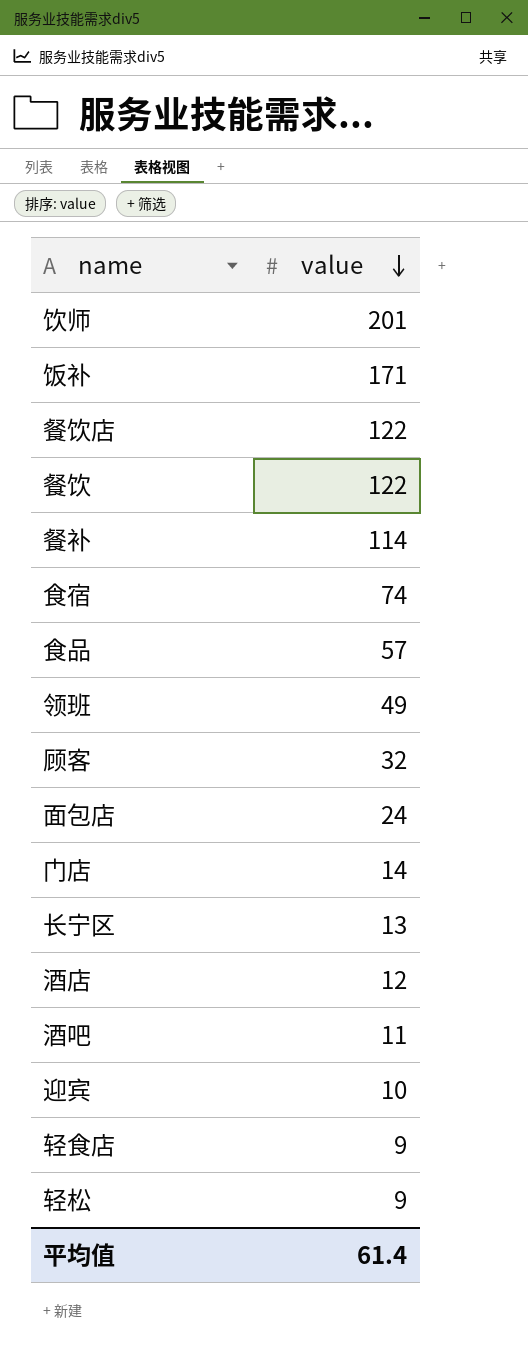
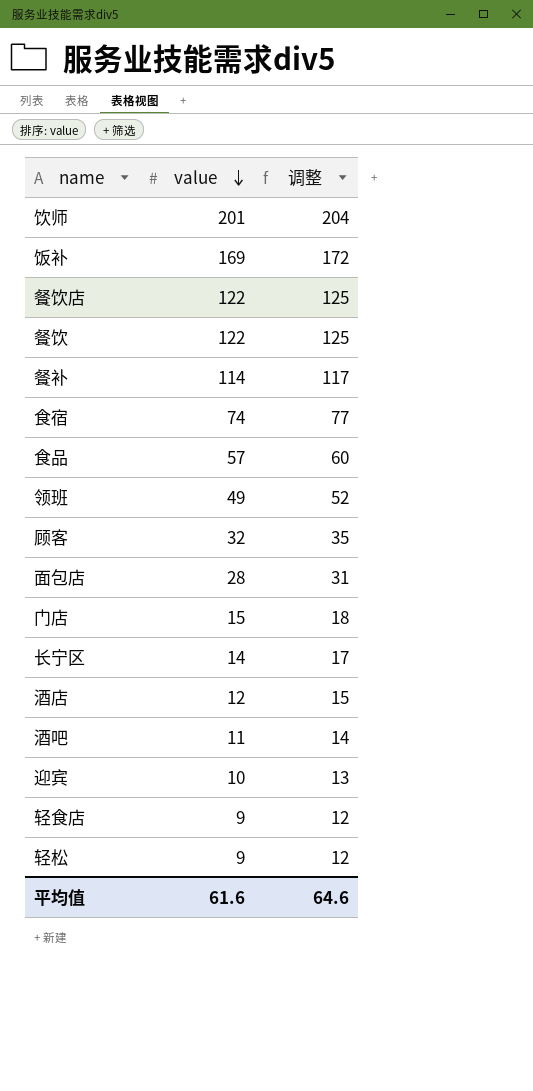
column 调整 | formula: none -> [value] + 3
饭补 | value: 171 -> 169
面包店 | value: 24 -> 28
门店 | value: 14 -> 15
长宁区 | value: 13 -> 14
平均值 | value: 61.4 -> 61.6

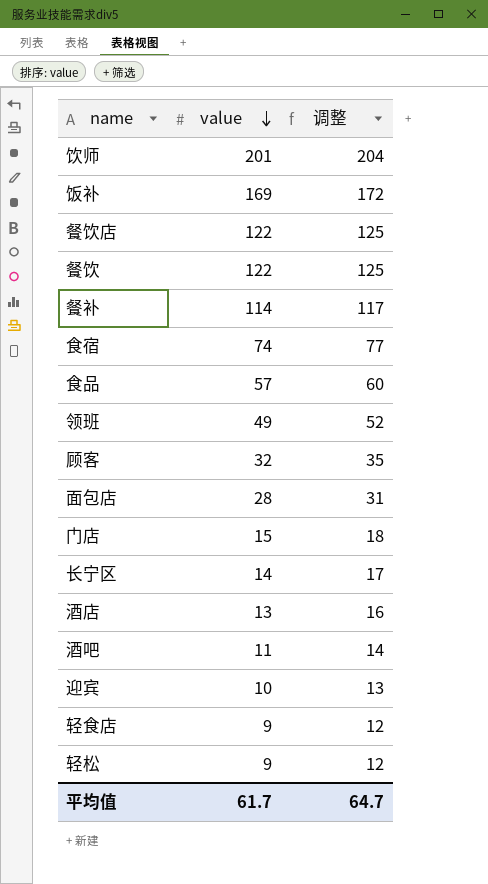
酒店 | value: 12 -> 13
酒店 | 调整: 15 -> 16
平均值 | value: 61.6 -> 61.7
平均值 | 调整: 64.6 -> 64.7

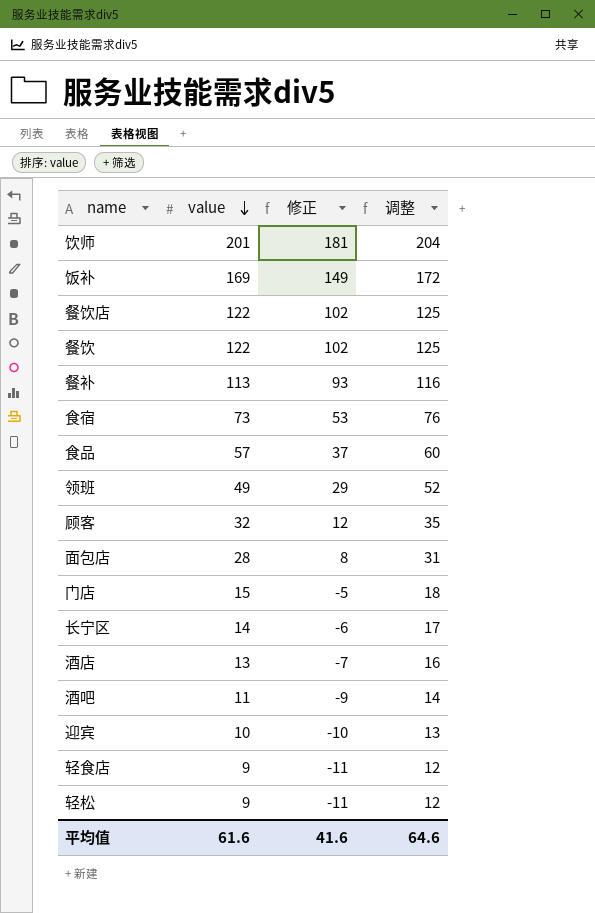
column 修正 | formula: none -> [value] - 20
餐补 | value: 114 -> 113
餐补 | 调整: 117 -> 116
食宿 | value: 74 -> 73
食宿 | 调整: 77 -> 76
平均值 | value: 61.7 -> 61.6
平均值 | 调整: 64.7 -> 64.6

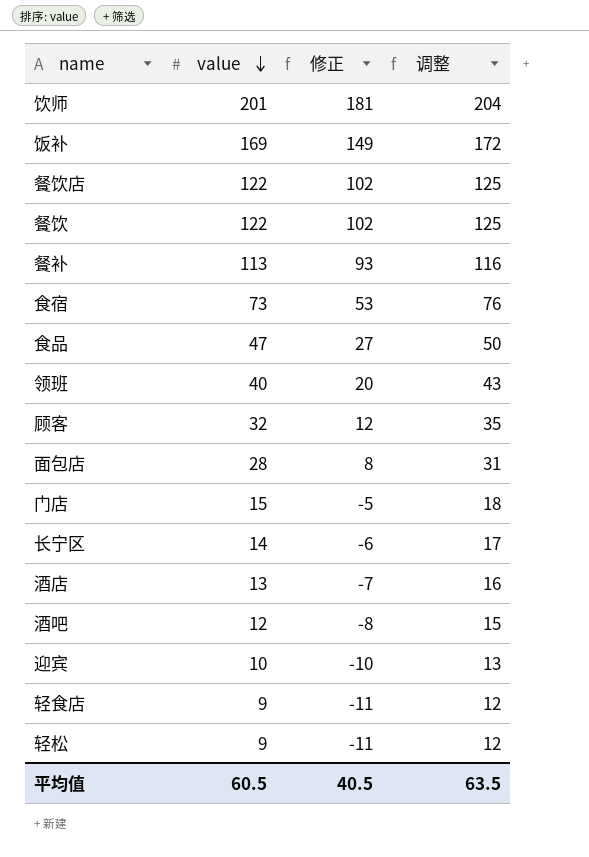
食品 | value: 57 -> 47
食品 | 修正: 37 -> 27
食品 | 调整: 60 -> 50
领班 | value: 49 -> 40
领班 | 修正: 29 -> 20
领班 | 调整: 52 -> 43
酒吧 | value: 11 -> 12
酒吧 | 修正: -9 -> -8
酒吧 | 调整: 14 -> 15
平均值 | value: 61.6 -> 60.5
平均值 | 修正: 41.6 -> 40.5
平均值 | 调整: 64.6 -> 63.5

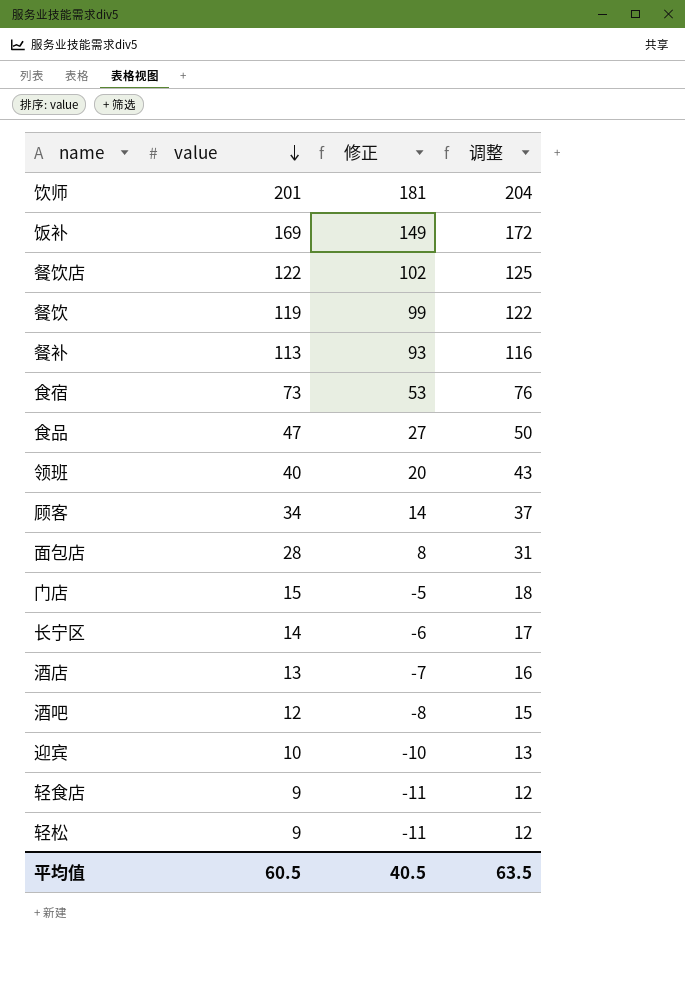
餐饮 | value: 122 -> 119
餐饮 | 修正: 102 -> 99
餐饮 | 调整: 125 -> 122
顾客 | value: 32 -> 34
顾客 | 修正: 12 -> 14
顾客 | 调整: 35 -> 37

